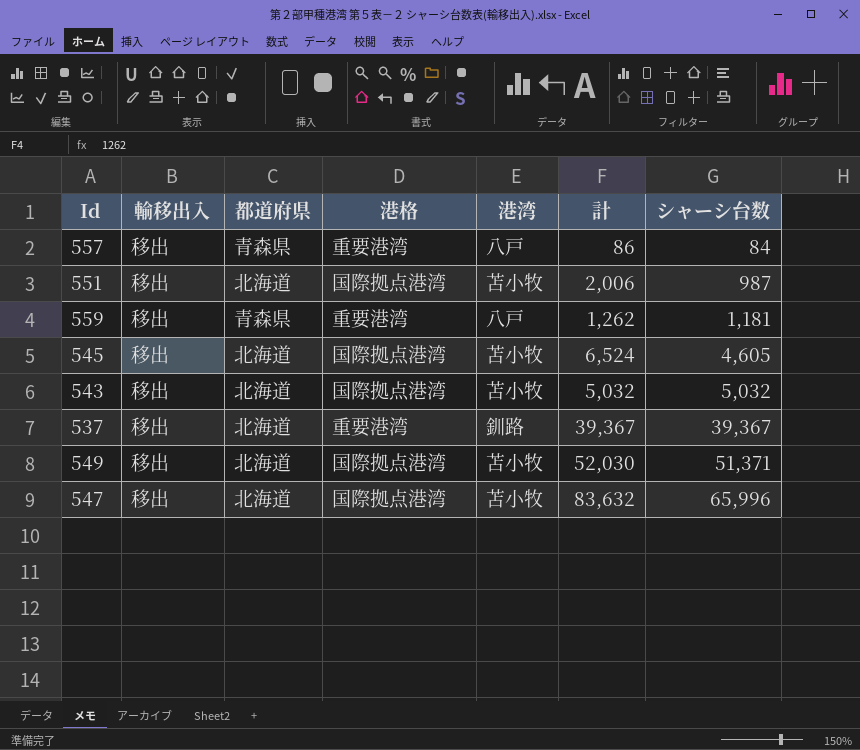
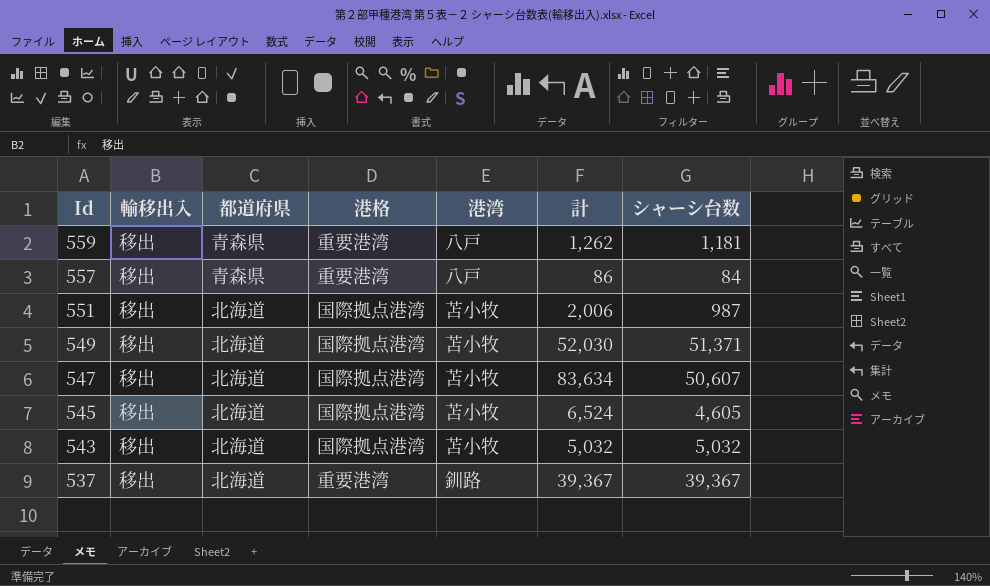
row order: シャーシ台数 ascending -> Id descending
547 | 計: 83,632 -> 83,634
547 | シャーシ台数: 65,996 -> 50,607

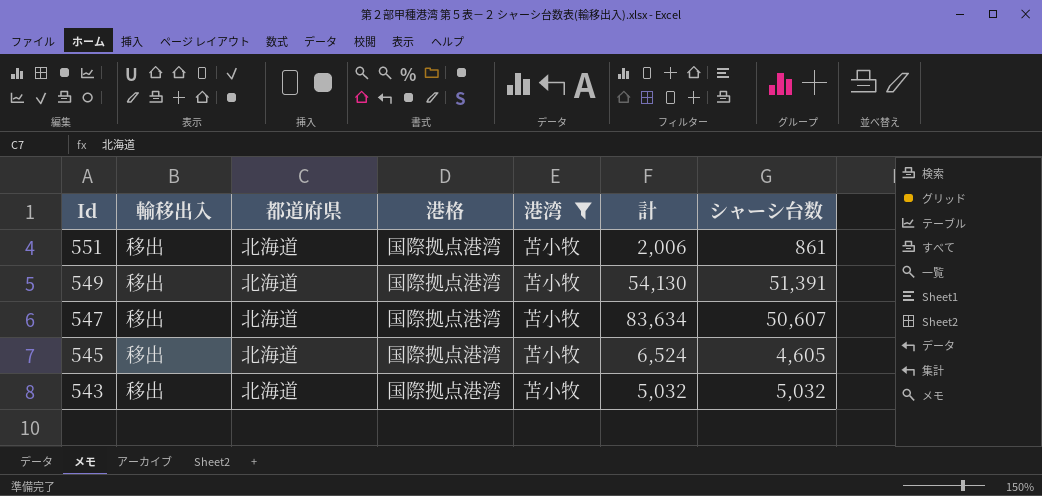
filter: none -> 港湾 = 苫小牧
551 | シャーシ台数: 987 -> 861
549 | 計: 52,030 -> 54,130
549 | シャーシ台数: 51,371 -> 51,391

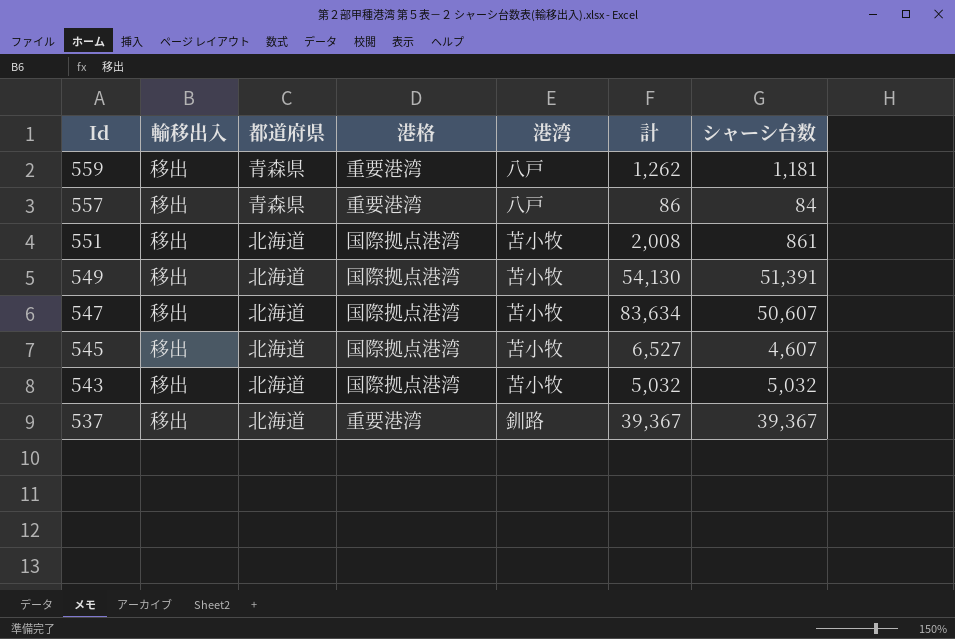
filter: 港湾 = 苫小牧 -> none
551 | 計: 2,006 -> 2,008
545 | 計: 6,524 -> 6,527
545 | シャーシ台数: 4,605 -> 4,607

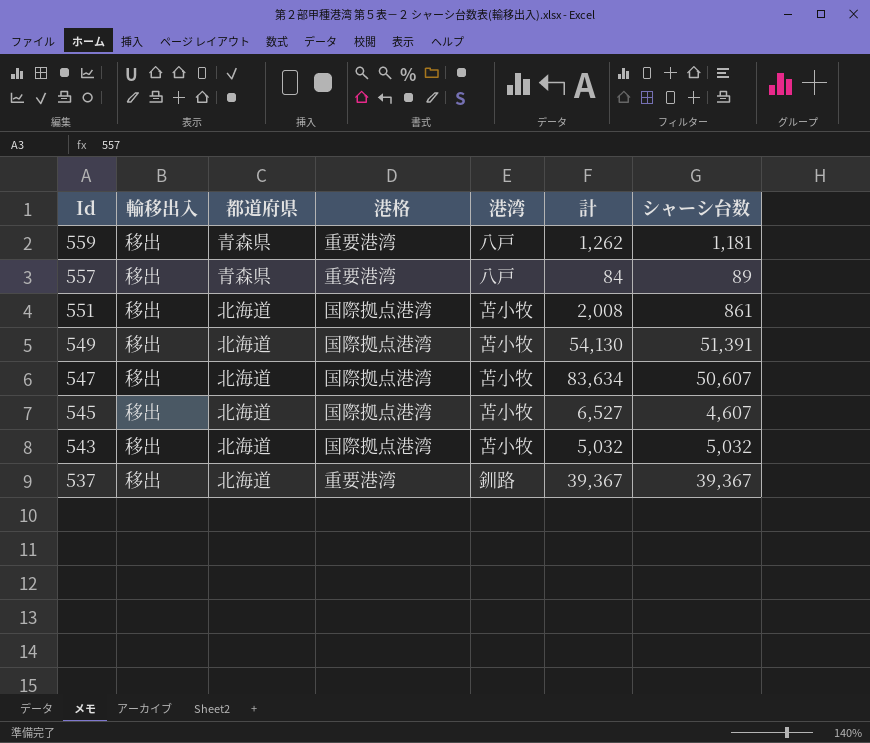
557 | 計: 86 -> 84
557 | シャーシ台数: 84 -> 89

